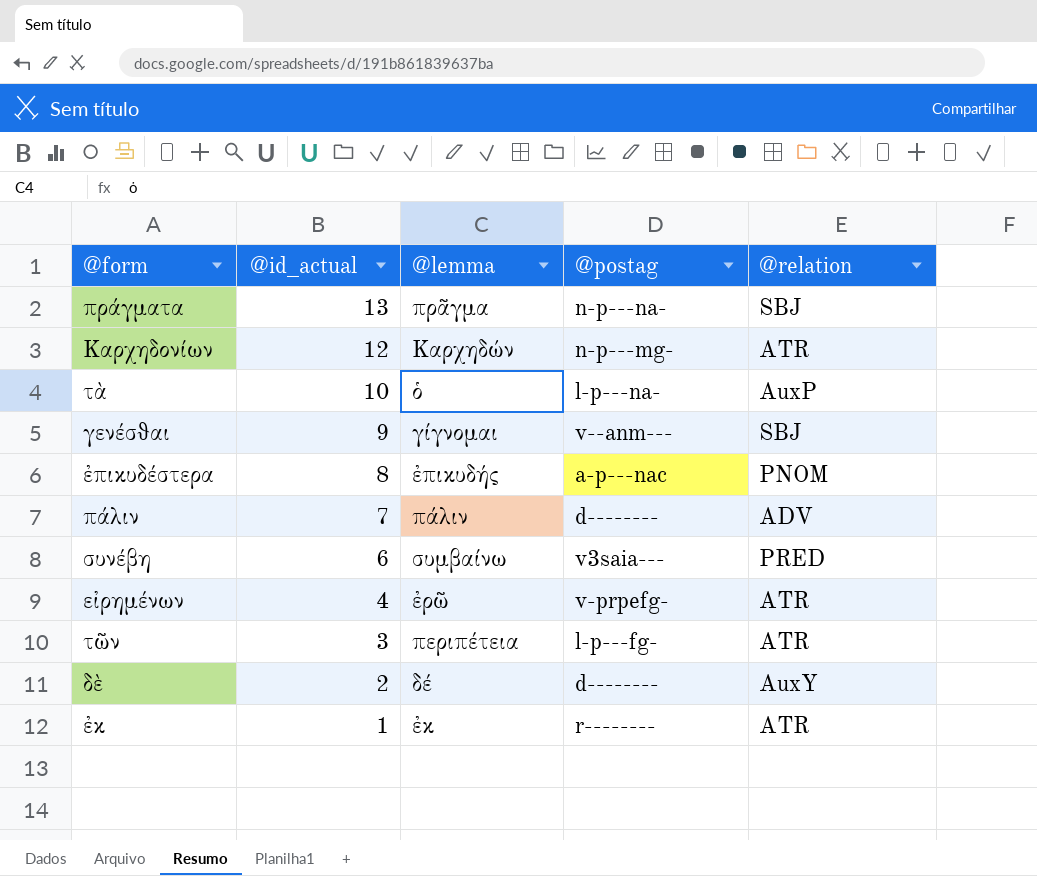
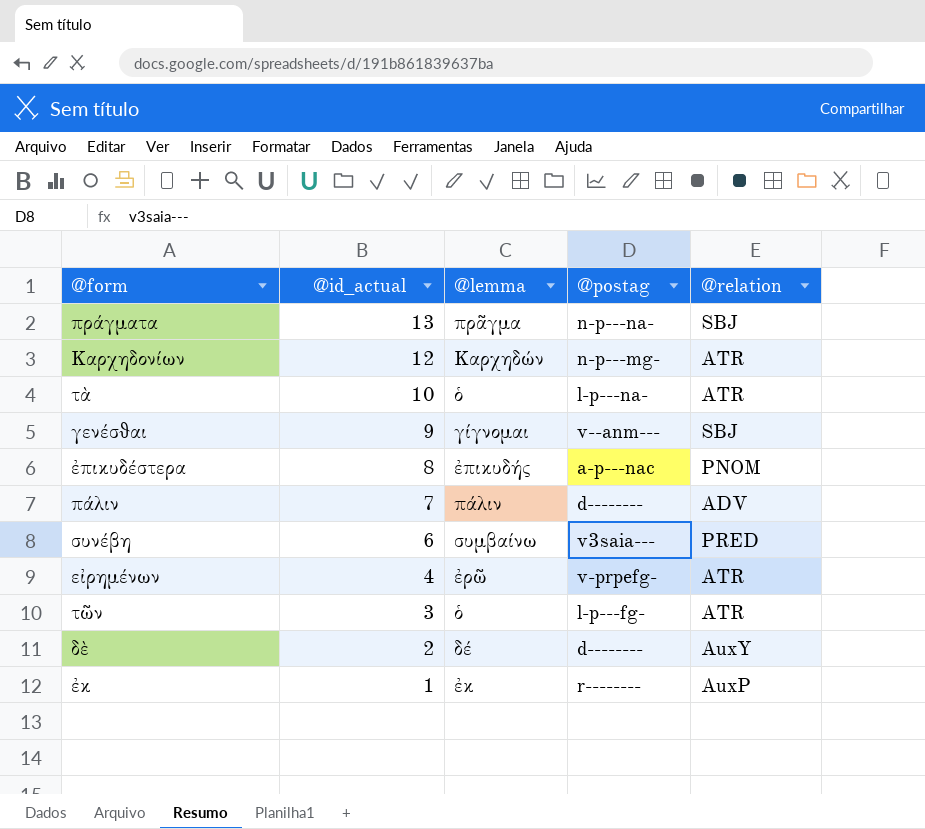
τὰ | @relation: AuxP -> ATR
τῶν | @lemma: περιπέτεια -> ὁ
ἐκ | @relation: ATR -> AuxP

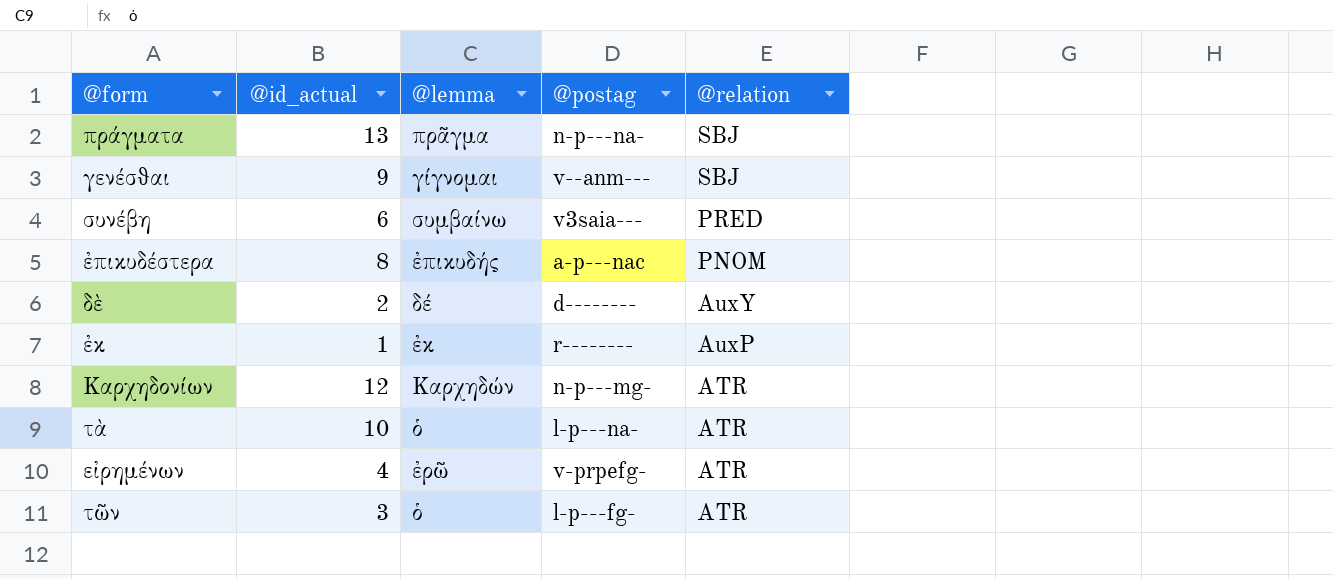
row order: @id_actual descending -> @relation descending
row πάλιν: 7 | πάλιν | d-------- | ADV -> none

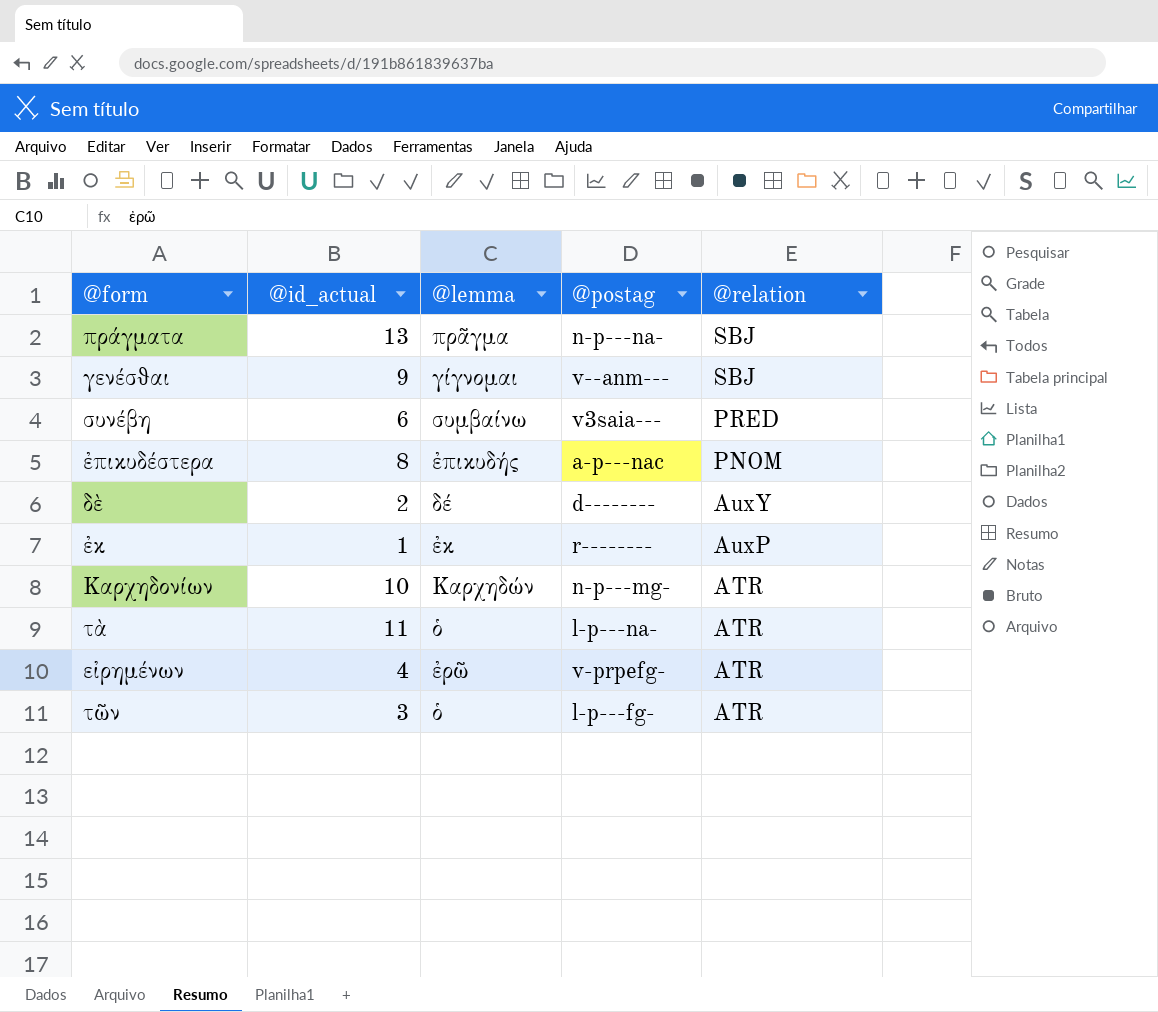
Καρχηδονίων | @id_actual: 12 -> 10
τὰ | @id_actual: 10 -> 11

